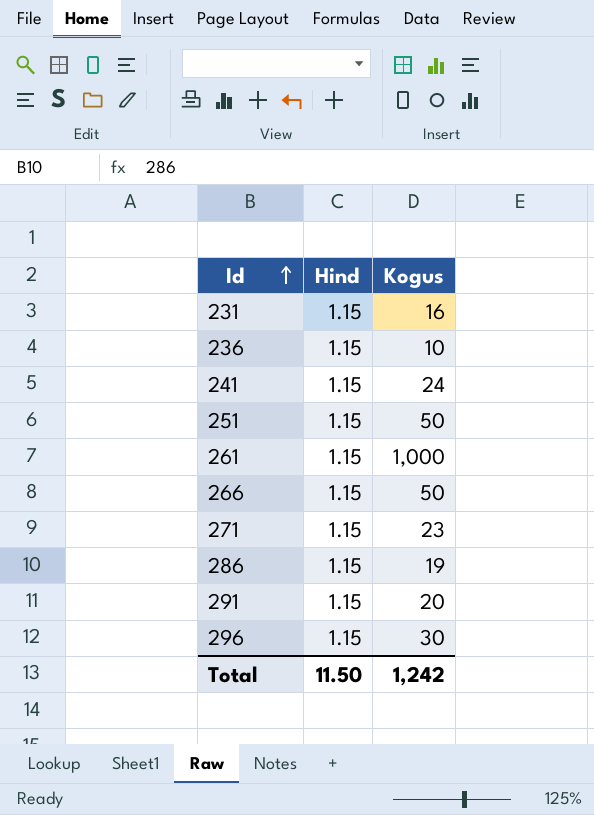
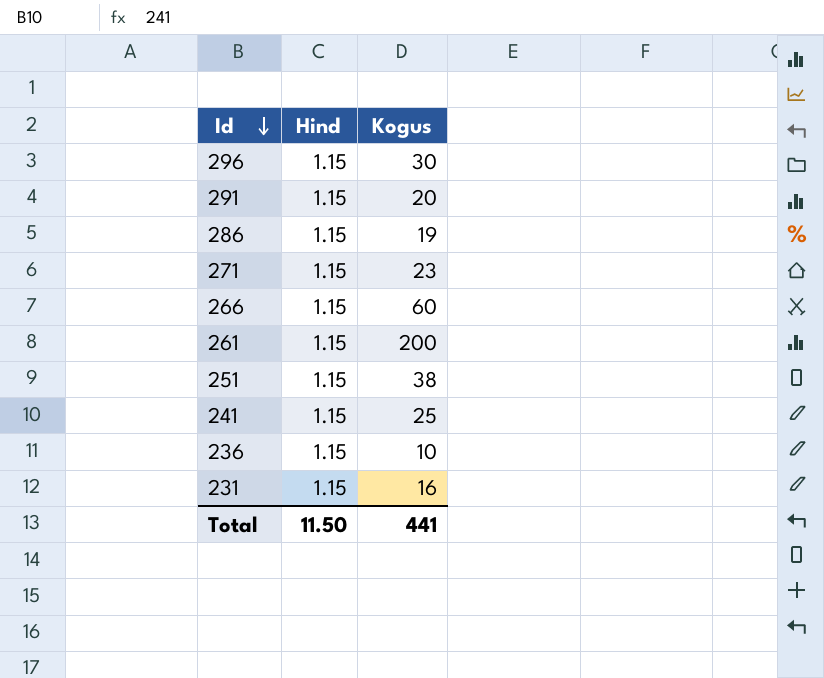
row order: Id ascending -> Id descending
266 | Kogus: 50 -> 60
261 | Kogus: 1,000 -> 200
251 | Kogus: 50 -> 38
241 | Kogus: 24 -> 25
Total | Kogus: 1,242 -> 441

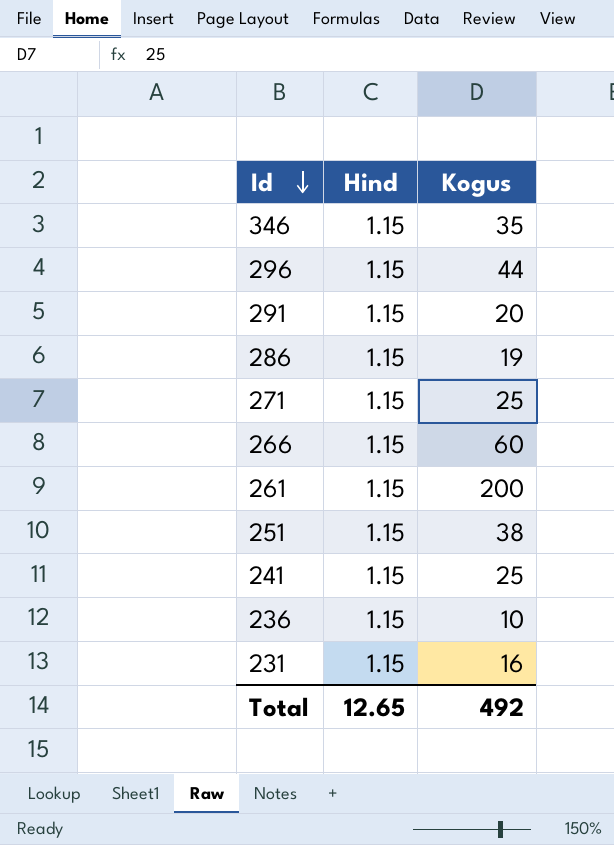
row 346: none -> 1.15 | 35
296 | Kogus: 30 -> 44
271 | Kogus: 23 -> 25
Total | Hind: 11.50 -> 12.65
Total | Kogus: 441 -> 492

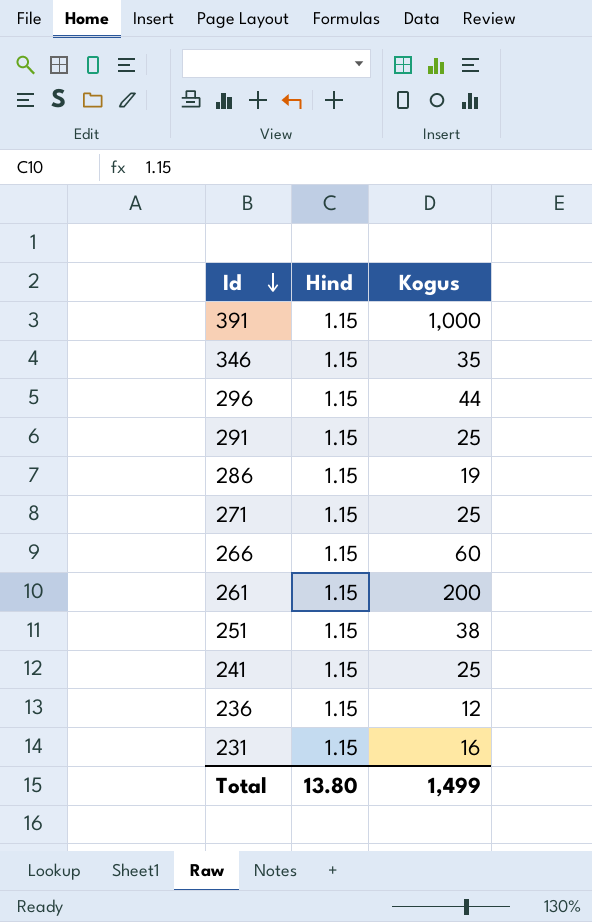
row 391: none -> 1.15 | 1,000
291 | Kogus: 20 -> 25
236 | Kogus: 10 -> 12
Total | Hind: 12.65 -> 13.80
Total | Kogus: 492 -> 1,499

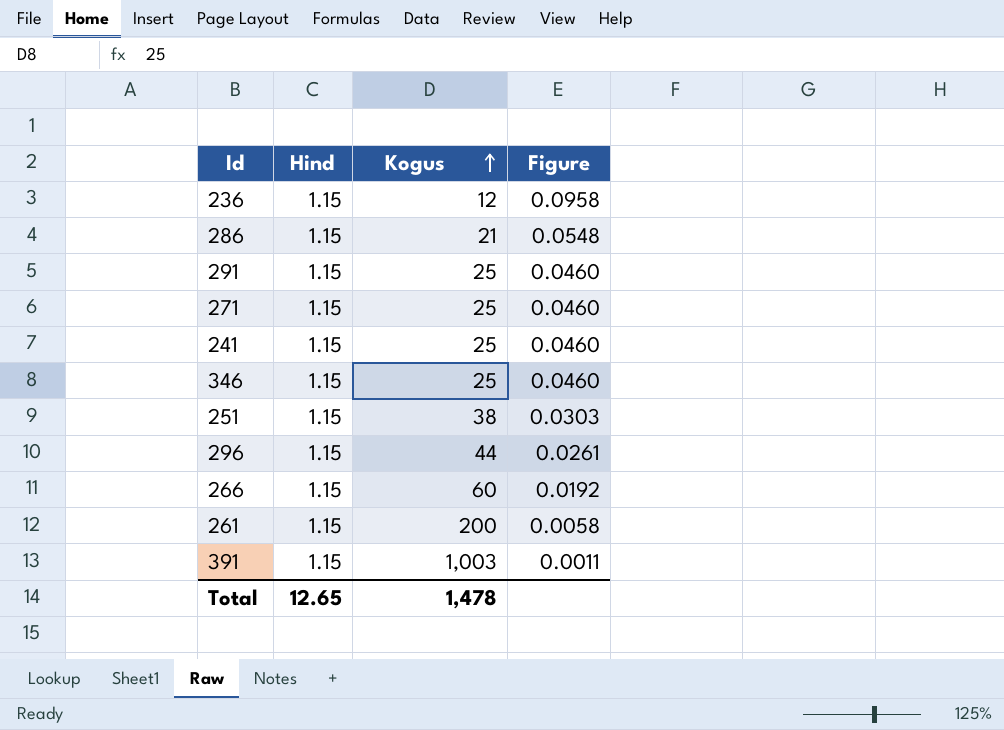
row order: Id descending -> Kogus ascending
column Figure | formula: none -> [Hind] / [Kogus]
row 231: 1.15 | 16 -> none
286 | Kogus: 19 -> 21
346 | Kogus: 35 -> 25
391 | Kogus: 1,000 -> 1,003
Total | Hind: 13.80 -> 12.65
Total | Kogus: 1,499 -> 1,478

